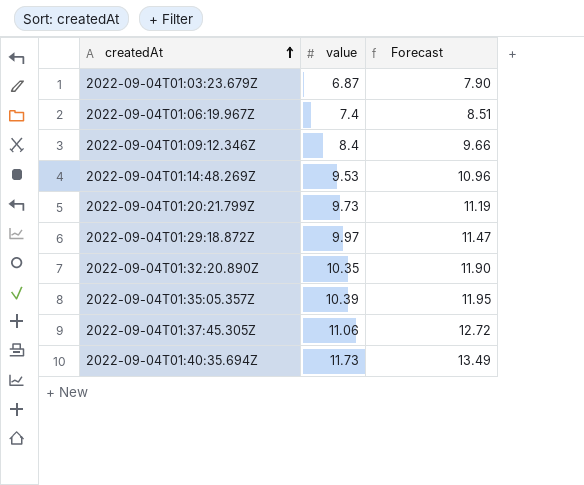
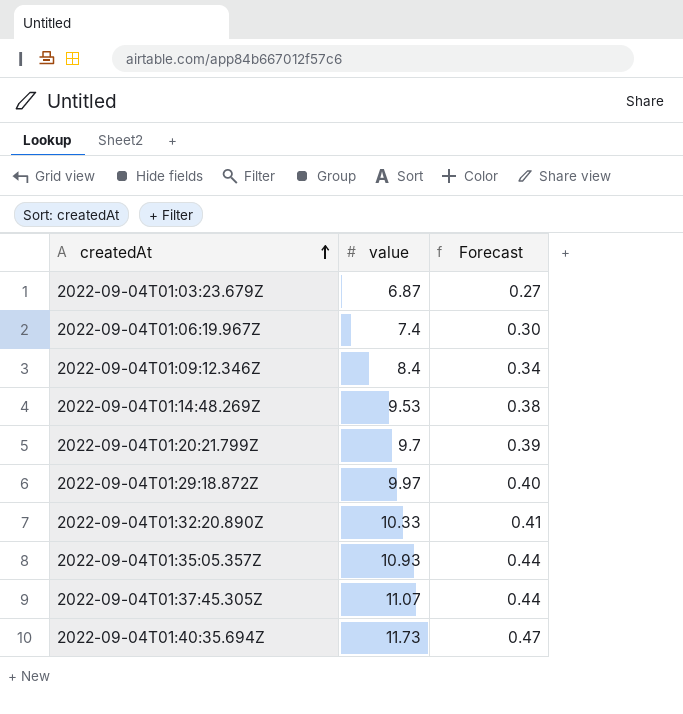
column Forecast | formula: [value] * 1.15 -> [value] * 0.04
2022-09-04T01:20:21.799Z | value: 9.73 -> 9.7
2022-09-04T01:32:20.890Z | value: 10.35 -> 10.33
2022-09-04T01:35:05.357Z | value: 10.39 -> 10.93
2022-09-04T01:37:45.305Z | value: 11.06 -> 11.07

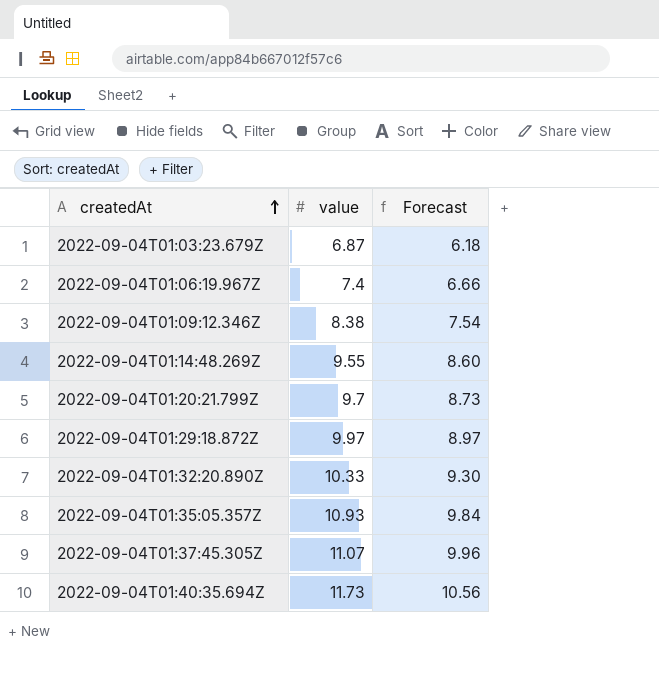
column Forecast | formula: [value] * 0.04 -> [value] * 0.9
2022-09-04T01:09:12.346Z | value: 8.4 -> 8.38
2022-09-04T01:14:48.269Z | value: 9.53 -> 9.55

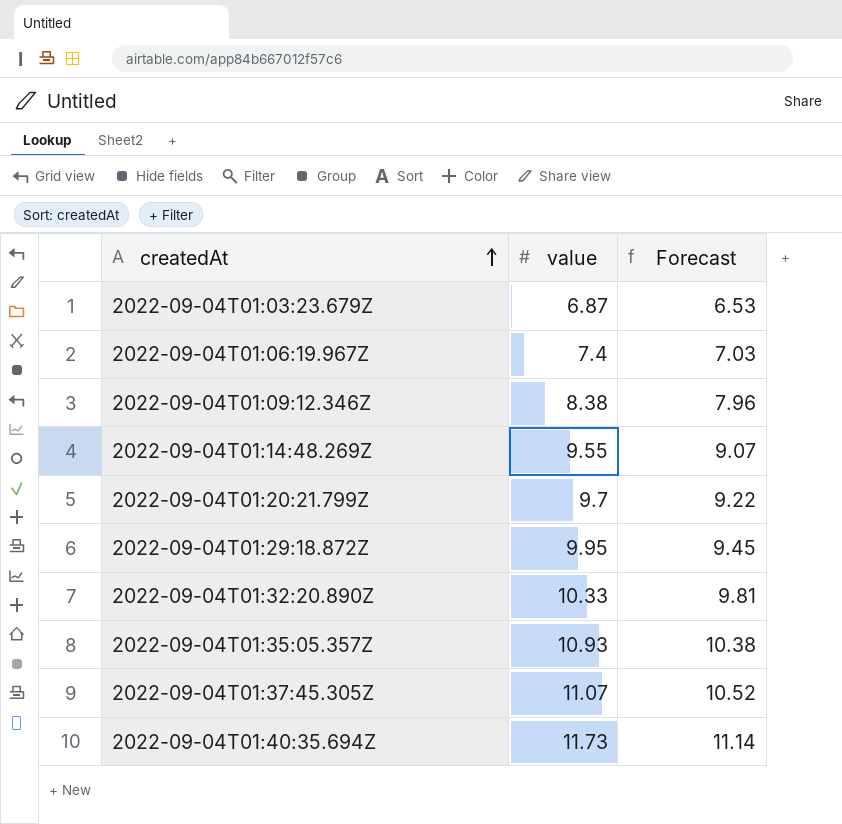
column Forecast | formula: [value] * 0.9 -> [value] * 0.95
2022-09-04T01:29:18.872Z | value: 9.97 -> 9.95

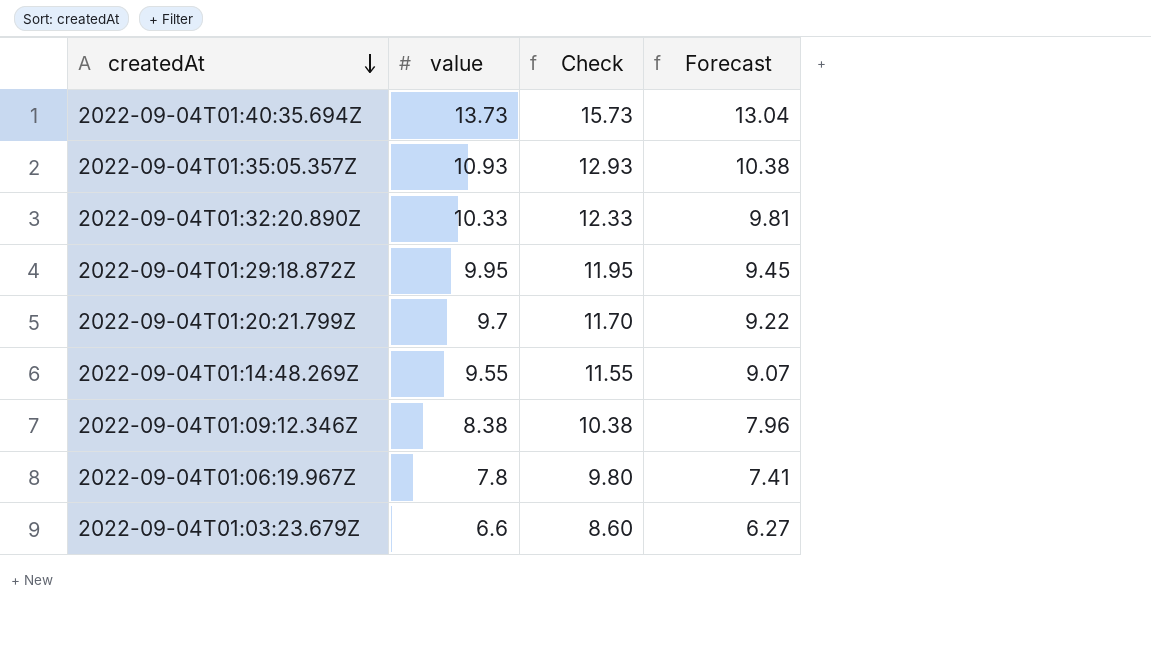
row order: createdAt ascending -> createdAt descending
column Check | formula: none -> [value] + 2
row 2022-09-04T01:37:45.305Z: 11.07 | 10.52 -> none
2022-09-04T01:40:35.694Z | value: 11.73 -> 13.73
2022-09-04T01:40:35.694Z | Forecast: 11.14 -> 13.04
2022-09-04T01:06:19.967Z | value: 7.4 -> 7.8
2022-09-04T01:06:19.967Z | Forecast: 7.03 -> 7.41
2022-09-04T01:03:23.679Z | value: 6.87 -> 6.6
2022-09-04T01:03:23.679Z | Forecast: 6.53 -> 6.27

